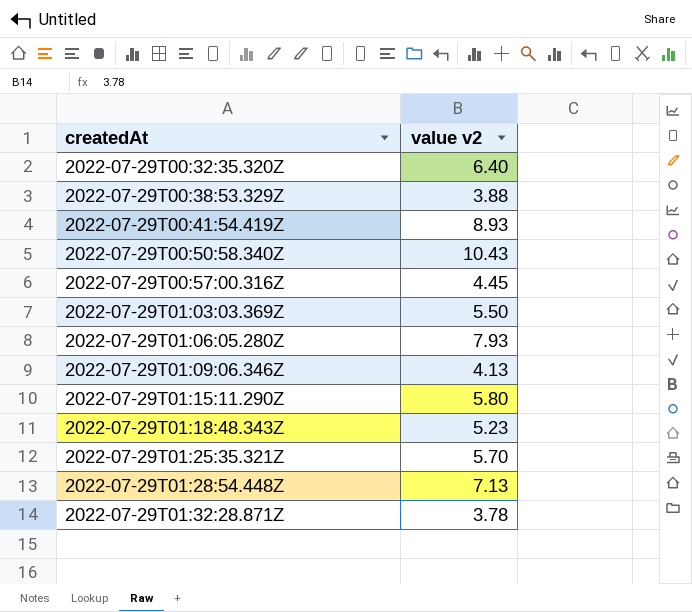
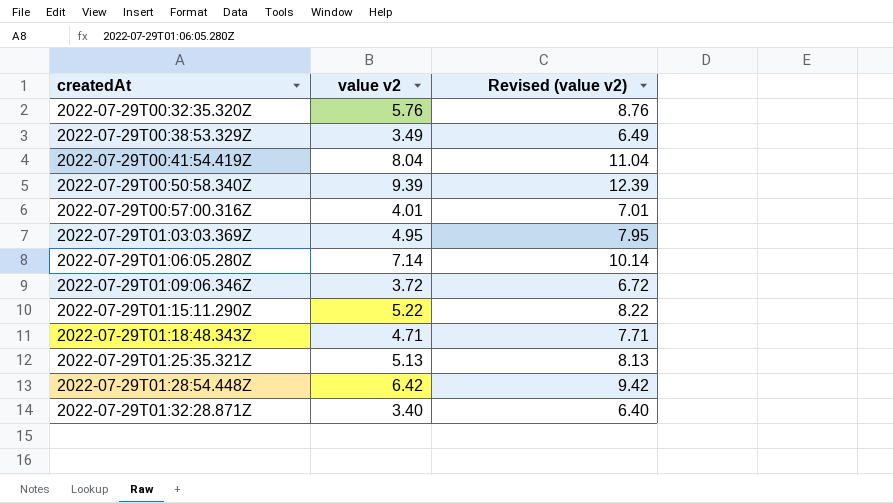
column Revised (value v2) | formula: none -> [value v2] + 3
2022-07-29T00:32:35.320Z | value v2: 6.40 -> 5.76
2022-07-29T00:38:53.329Z | value v2: 3.88 -> 3.49
2022-07-29T00:41:54.419Z | value v2: 8.93 -> 8.04
2022-07-29T00:50:58.340Z | value v2: 10.43 -> 9.39
2022-07-29T00:57:00.316Z | value v2: 4.45 -> 4.01
2022-07-29T01:03:03.369Z | value v2: 5.50 -> 4.95
2022-07-29T01:06:05.280Z | value v2: 7.93 -> 7.14
2022-07-29T01:09:06.346Z | value v2: 4.13 -> 3.72
2022-07-29T01:15:11.290Z | value v2: 5.80 -> 5.22
2022-07-29T01:18:48.343Z | value v2: 5.23 -> 4.71
2022-07-29T01:25:35.321Z | value v2: 5.70 -> 5.13
2022-07-29T01:28:54.448Z | value v2: 7.13 -> 6.42
2022-07-29T01:32:28.871Z | value v2: 3.78 -> 3.40

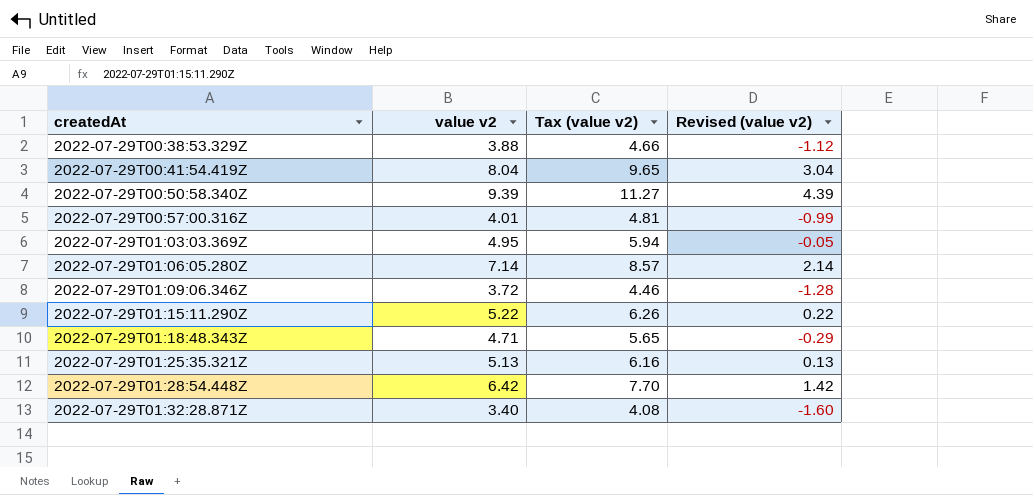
column Tax (value v2) | formula: none -> [value v2] * 1.2
column Revised (value v2) | formula: [value v2] + 3 -> [value v2] - 5
row 2022-07-29T00:32:35.320Z: 5.76 | 8.76 -> none
2022-07-29T00:38:53.329Z | value v2: 3.49 -> 3.88

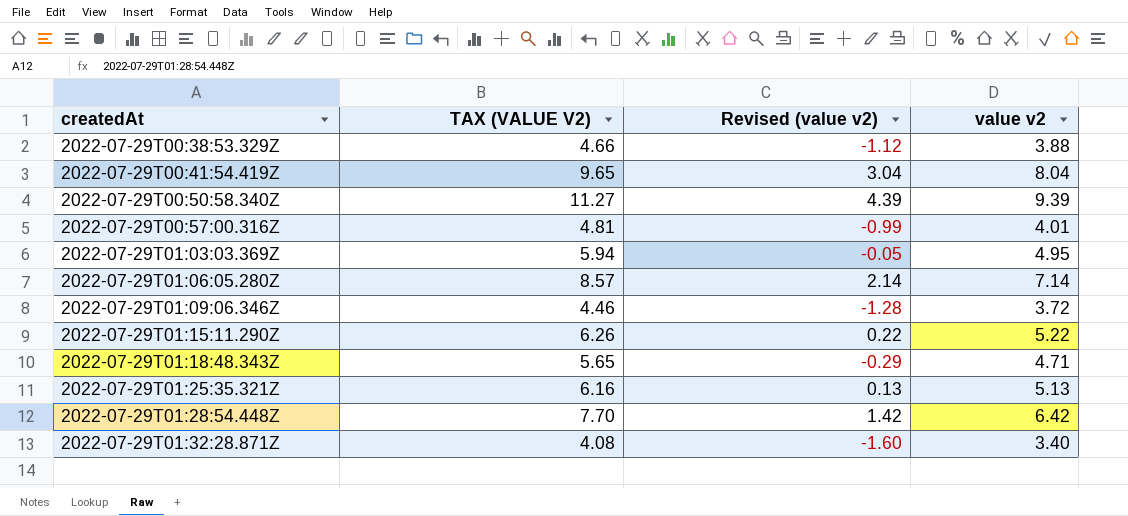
column name: Tax (value v2) -> TAX (VALUE V2)
column value v2 | position: 2 -> 4

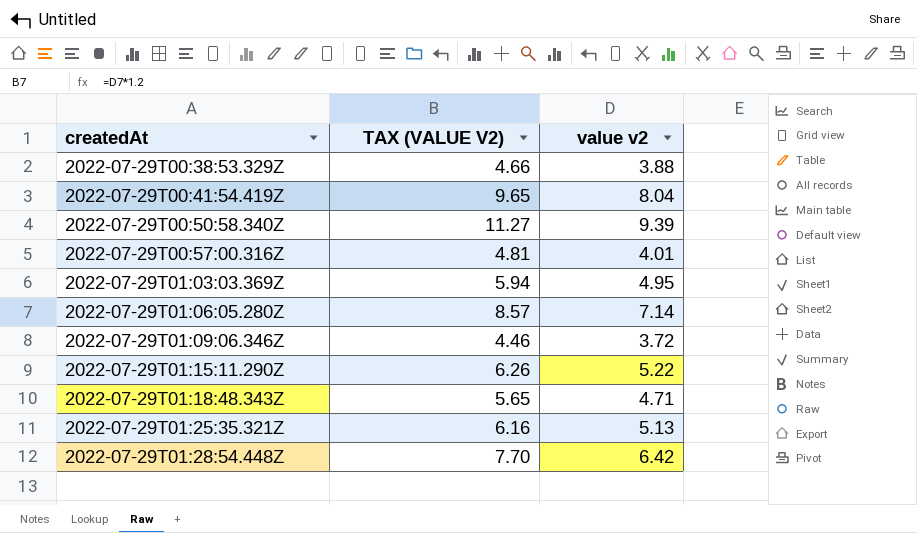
column Revised (value v2) | formula: [value v2] - 5 -> none
row 2022-07-29T01:32:28.871Z: 4.08 | -1.60 | 3.40 -> none

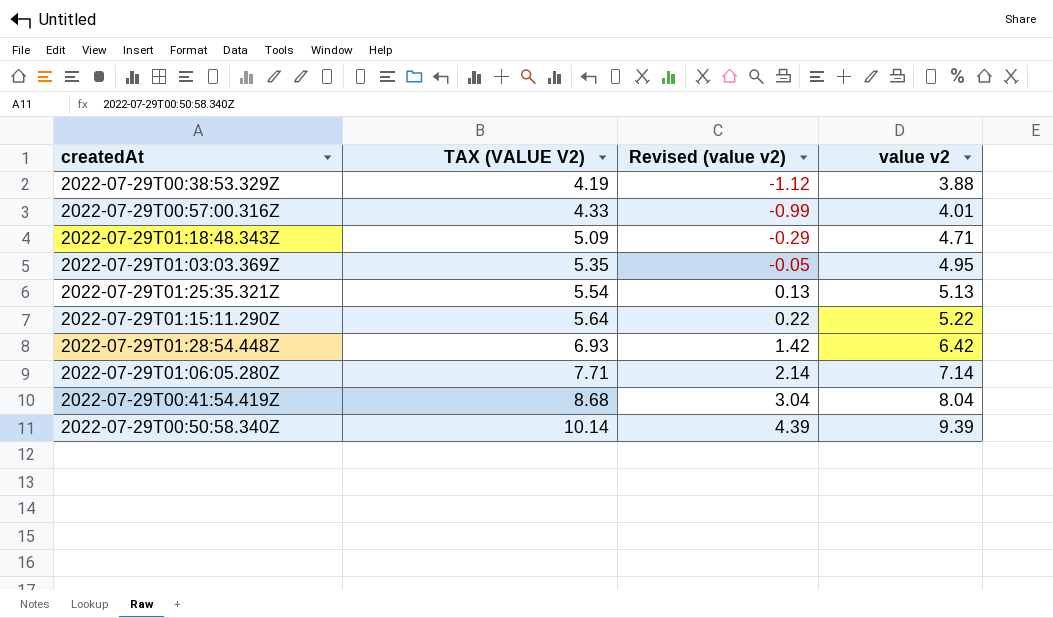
row order: createdAt ascending -> TAX (VALUE V2) ascending
column TAX (VALUE V2) | formula: [value v2] * 1.2 -> [value v2] * 1.08
column Revised (value v2) | formula: none -> [value v2] - 5
row 2022-07-29T01:09:06.346Z: 4.46 | 3.72 -> none

